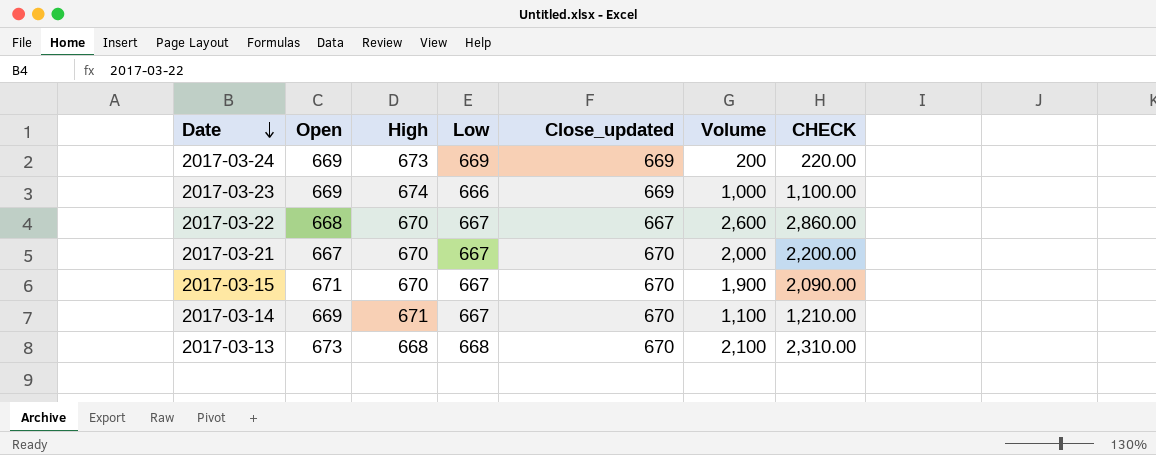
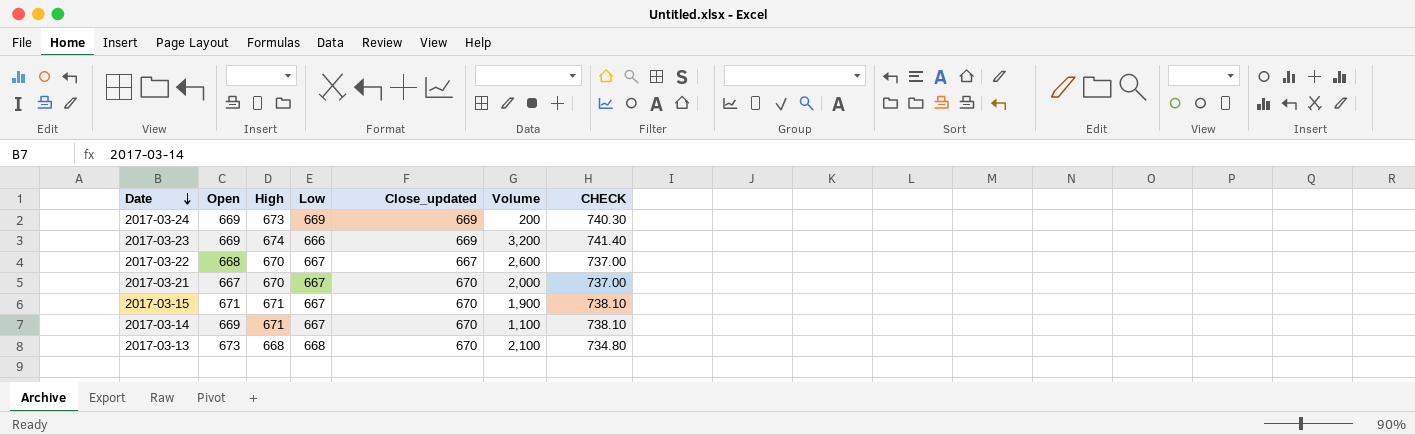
column CHECK | formula: [Volume] * 1.1 -> [High] * 1.1
2017-03-23 | Volume: 1,000 -> 3,200
2017-03-15 | High: 670 -> 671

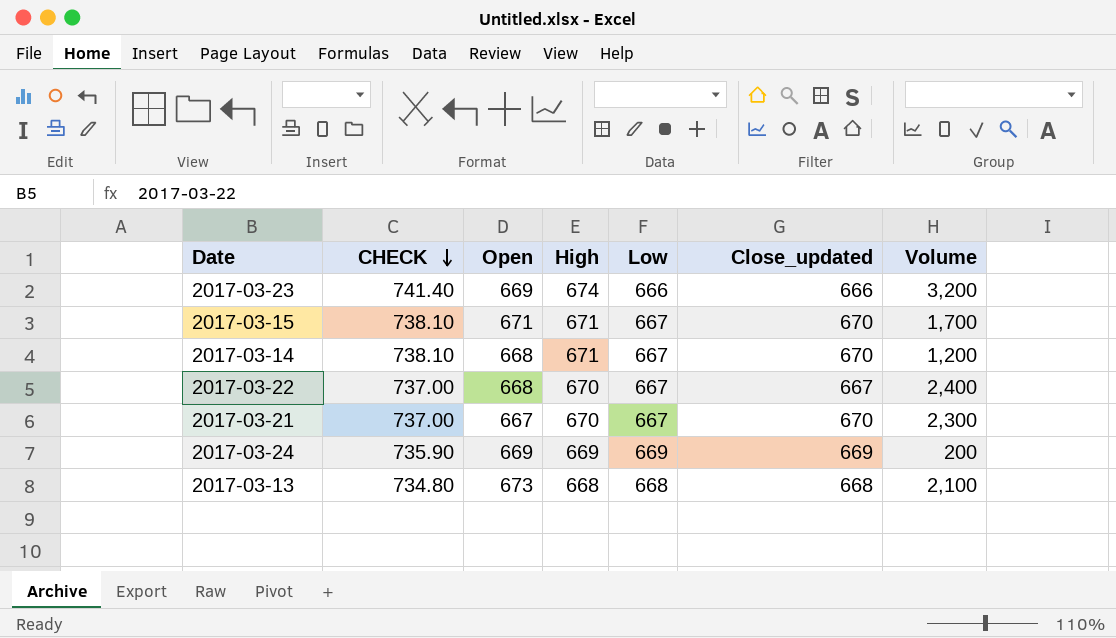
row order: Date descending -> CHECK descending
column CHECK | position: 7 -> 2
2017-03-23 | Close_updated: 669 -> 666
2017-03-15 | Volume: 1,900 -> 1,700
2017-03-14 | Open: 669 -> 668
2017-03-14 | Volume: 1,100 -> 1,200
2017-03-22 | Volume: 2,600 -> 2,400
2017-03-21 | Volume: 2,000 -> 2,300
2017-03-24 | CHECK: 740.30 -> 735.90
2017-03-24 | High: 673 -> 669
2017-03-13 | Close_updated: 670 -> 668

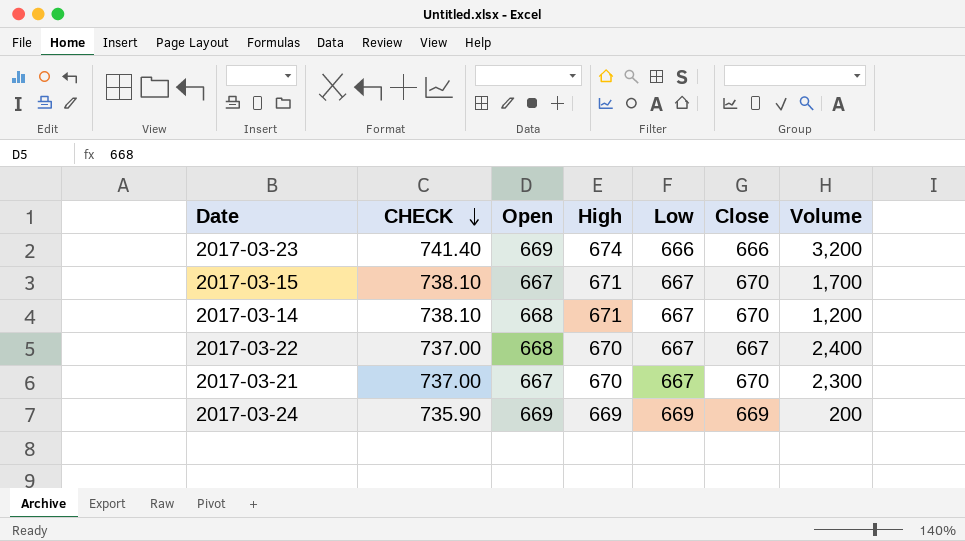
column name: Close_updated -> Close
row 2017-03-13: 734.80 | 673 | 668 | 668 | 668 | 2,100 -> none
2017-03-15 | Open: 671 -> 667

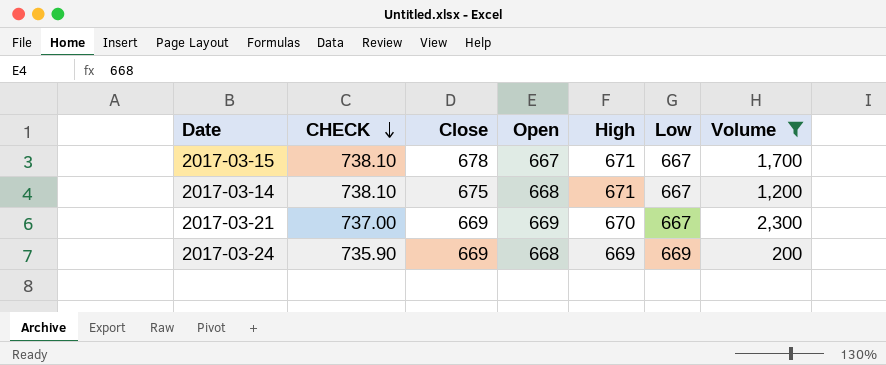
filter: none -> Volume <= 2,300
column Close | position: 6 -> 3
2017-03-15 | Close: 670 -> 678
2017-03-14 | Close: 670 -> 675
2017-03-21 | Close: 670 -> 669
2017-03-21 | Open: 667 -> 669
2017-03-24 | Open: 669 -> 668

